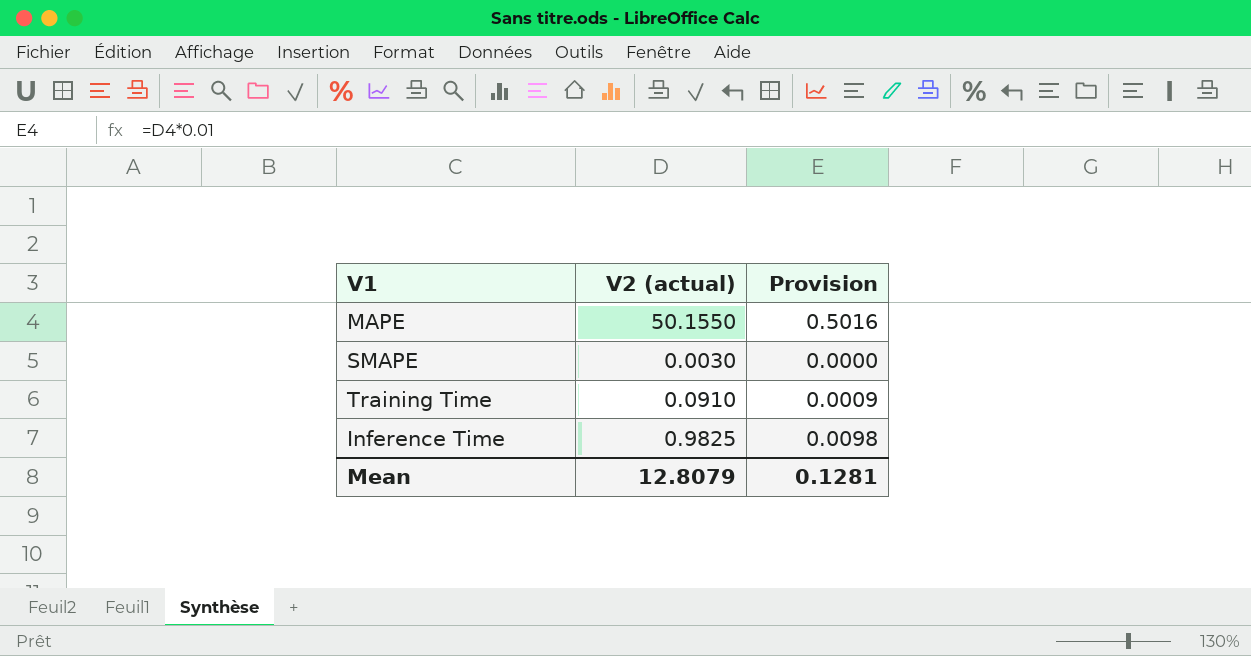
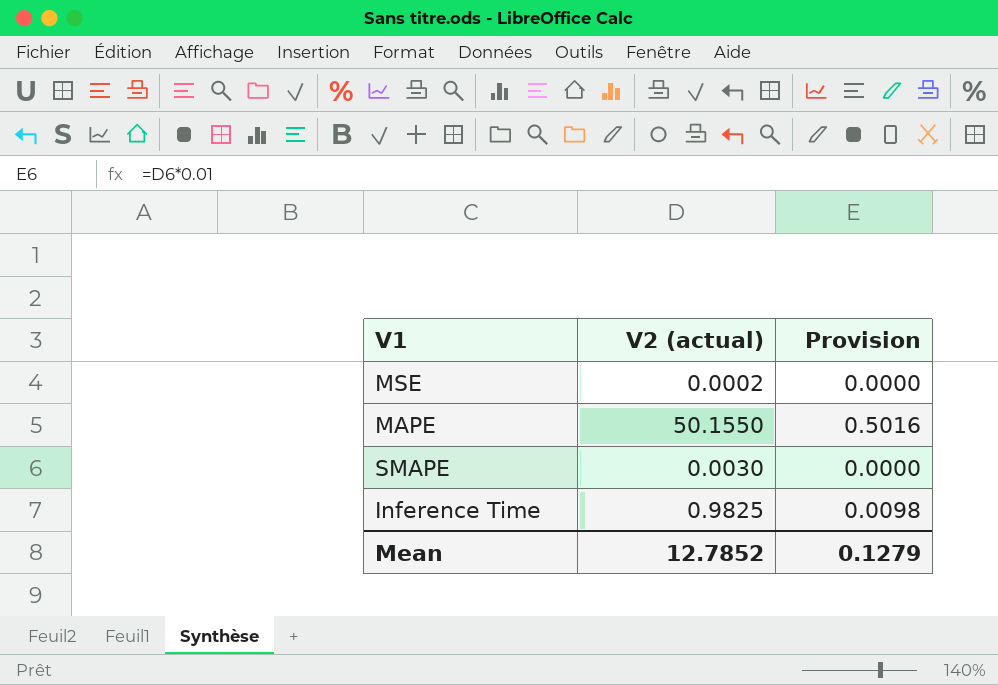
row Training Time: 0.0910 | 0.0009 -> none
row MSE: none -> 0.0002 | 0.0000
Mean | V2 (actual): 12.8079 -> 12.7852
Mean | Provision: 0.1281 -> 0.1279

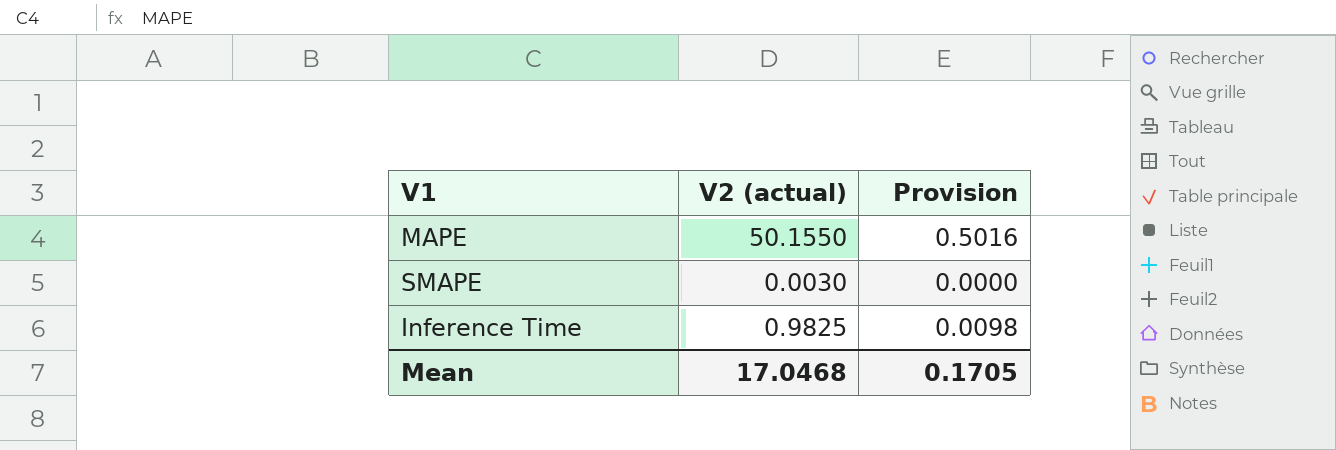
row MSE: 0.0002 | 0.0000 -> none
Mean | V2 (actual): 12.7852 -> 17.0468
Mean | Provision: 0.1279 -> 0.1705

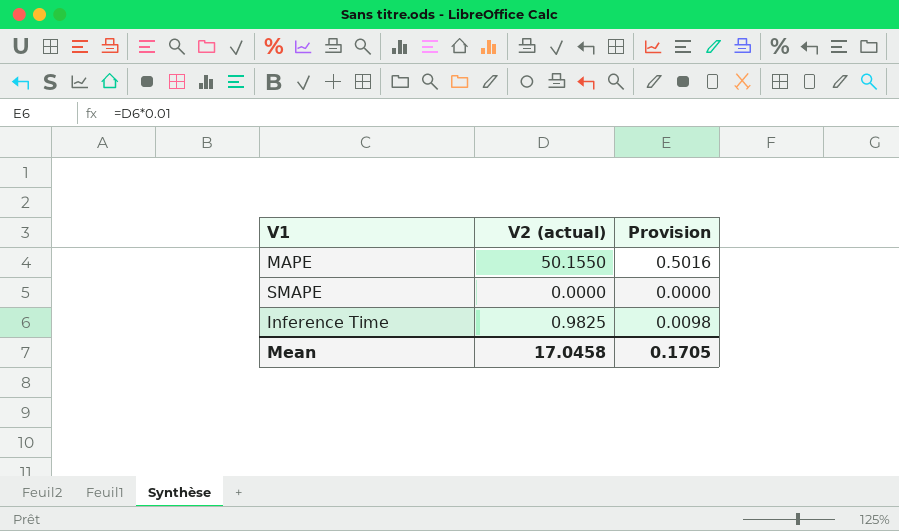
SMAPE | V2 (actual): 0.0030 -> 0.0000
Mean | V2 (actual): 17.0468 -> 17.0458

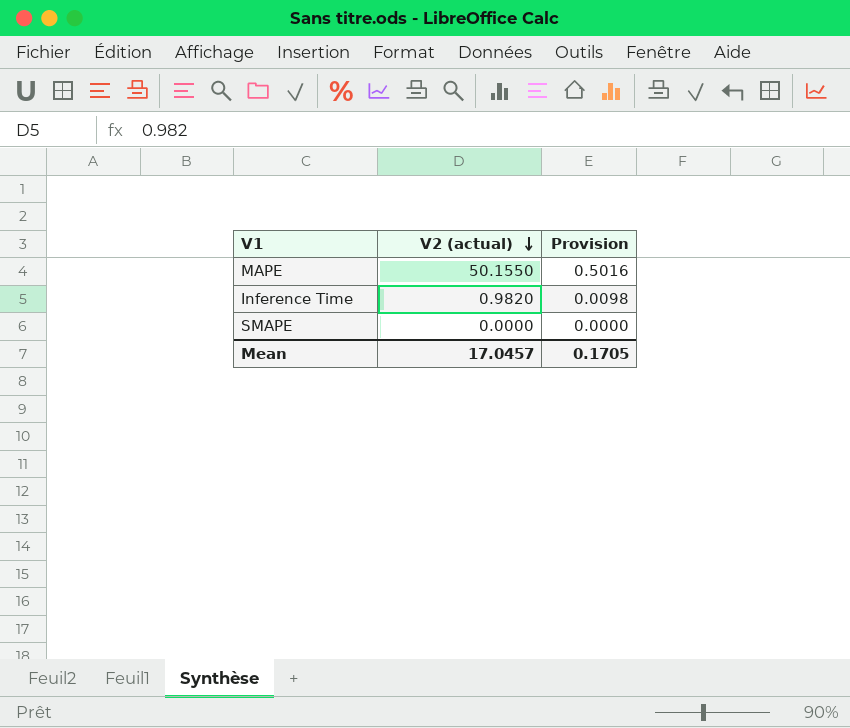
row order: none -> V2 (actual) descending
Inference Time | V2 (actual): 0.9825 -> 0.9820
Mean | V2 (actual): 17.0458 -> 17.0457

